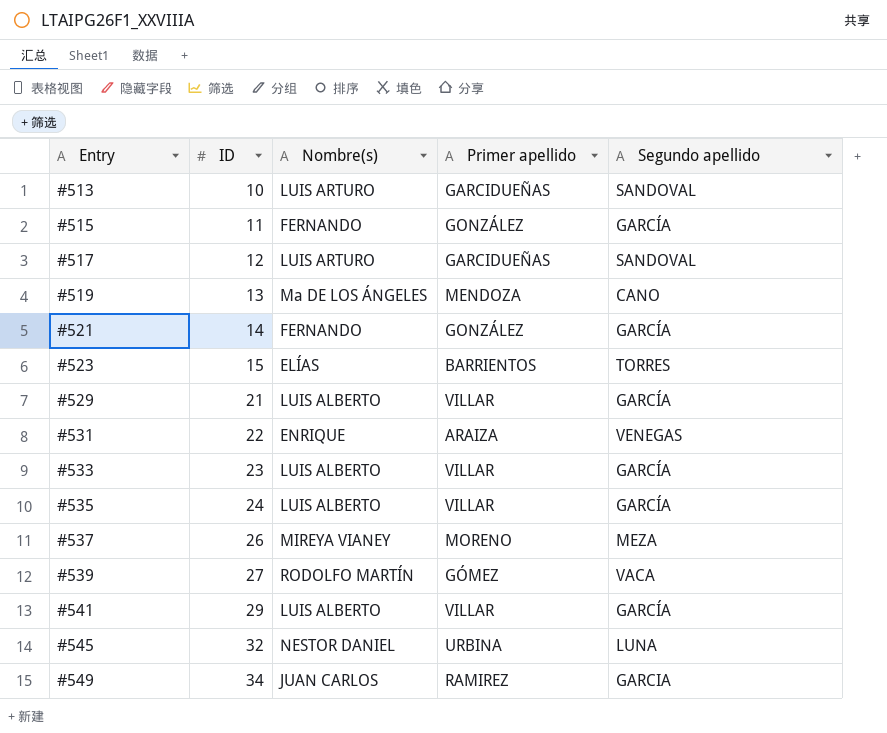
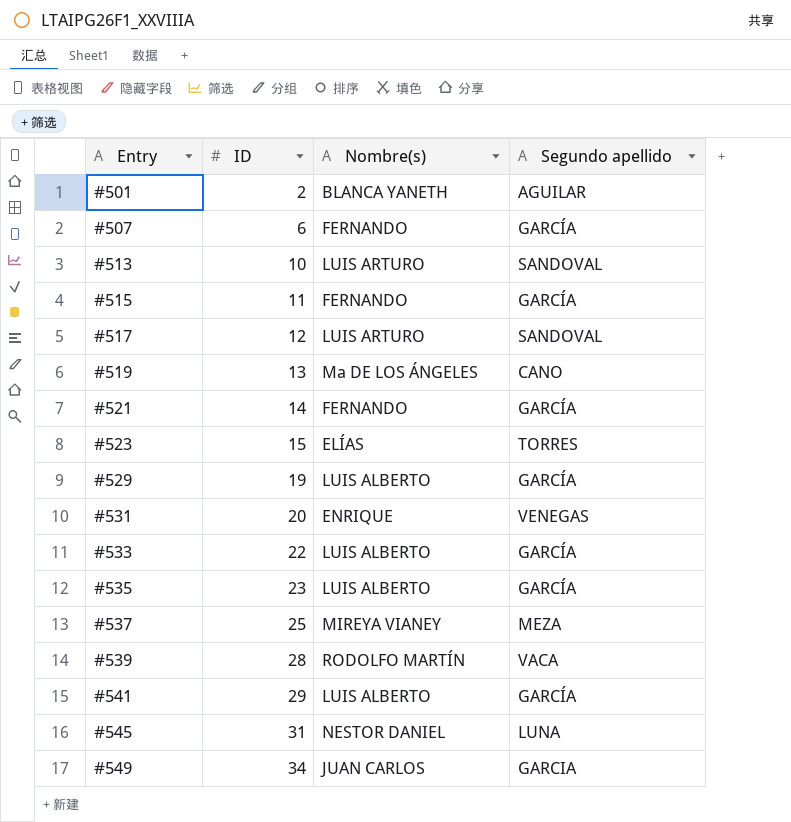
column Primer apellido | position: 4 -> none
row #501: none -> 2 | BLANCA YANETH | AGUILAR
row #507: none -> 6 | FERNANDO | GARCÍA
#529 | ID: 21 -> 19
#531 | ID: 22 -> 20
#533 | ID: 23 -> 22
#535 | ID: 24 -> 23
#537 | ID: 26 -> 25
#539 | ID: 27 -> 28
#545 | ID: 32 -> 31

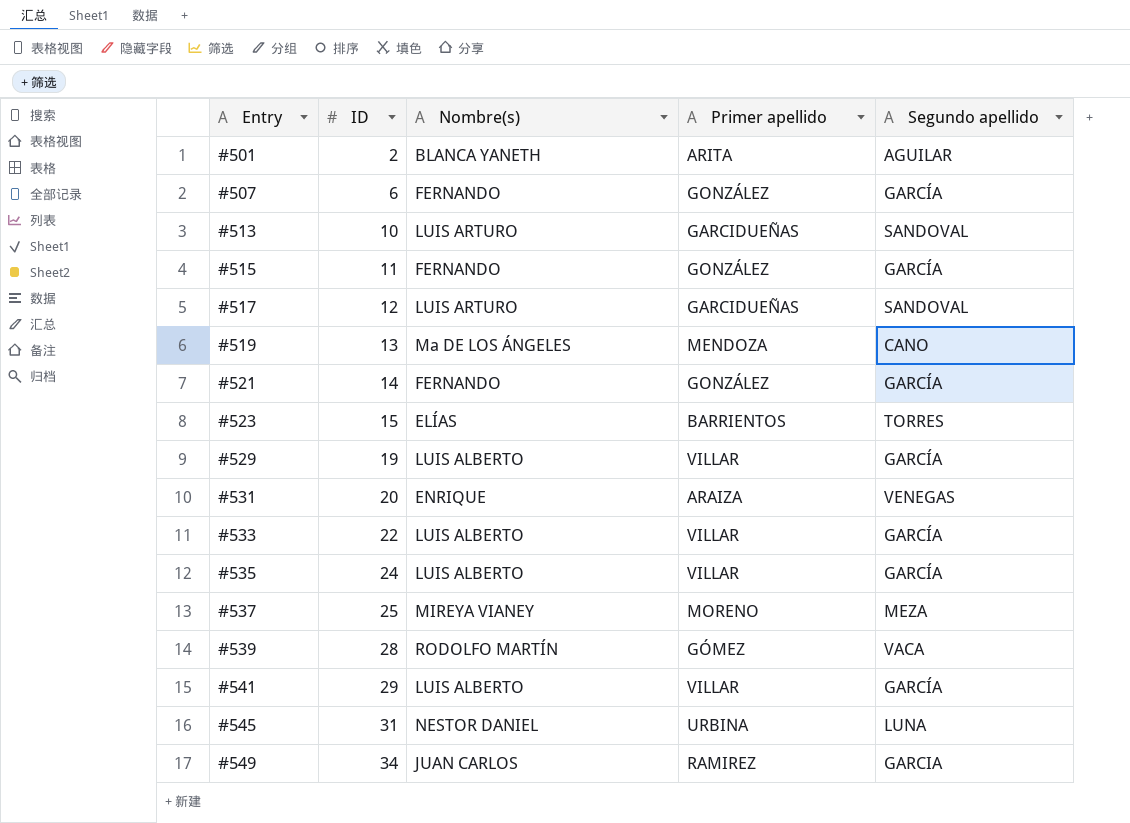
column Primer apellido | position: none -> 4
#535 | ID: 23 -> 24

